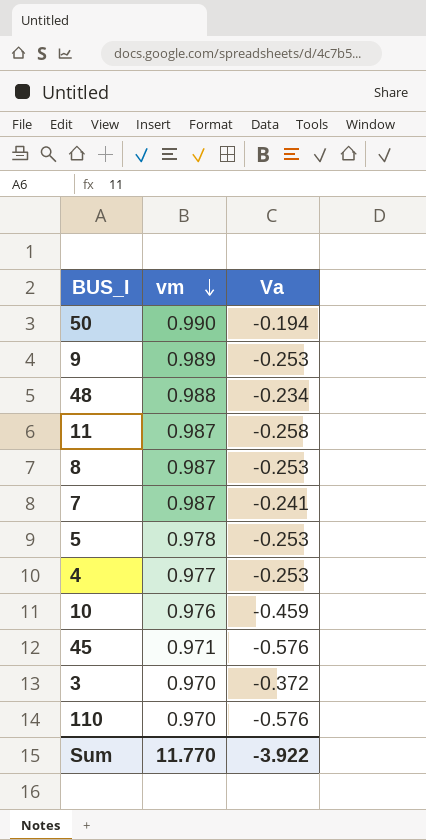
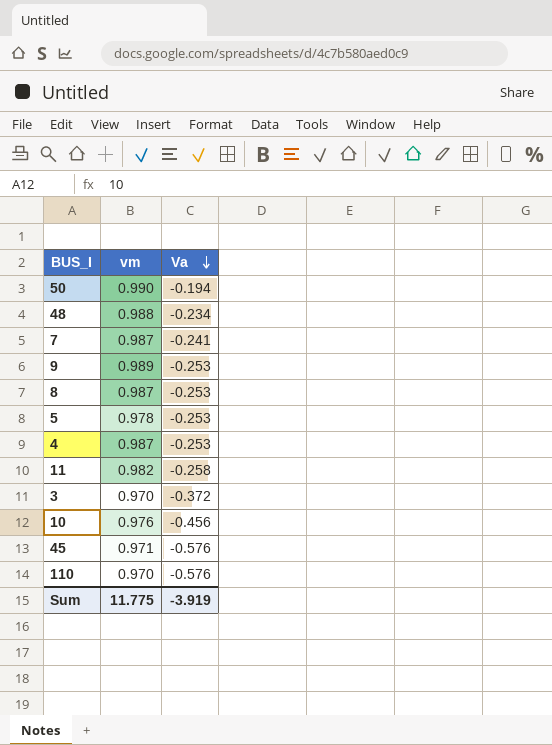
row order: vm descending -> Va descending
4 | vm: 0.977 -> 0.987
11 | vm: 0.987 -> 0.982
10 | Va: -0.459 -> -0.456
Sum | vm: 11.770 -> 11.775
Sum | Va: -3.922 -> -3.919

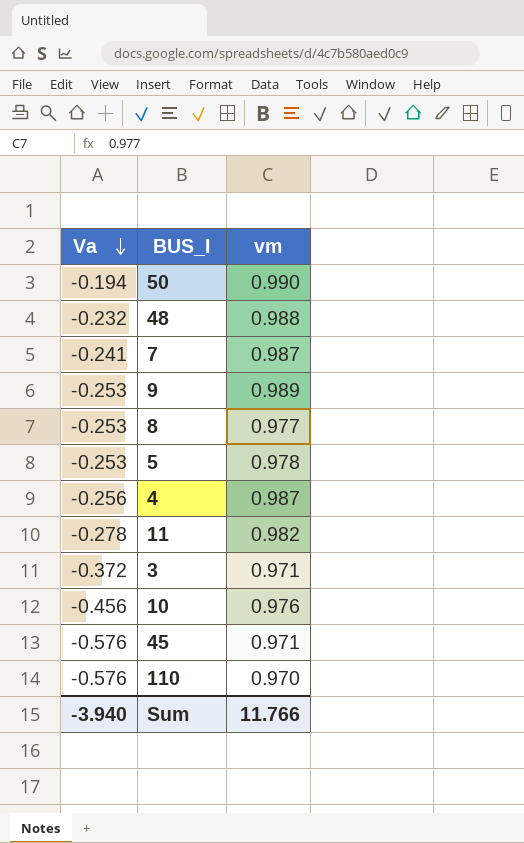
column Va | position: 3 -> 1
48 | Va: -0.234 -> -0.232
8 | vm: 0.987 -> 0.977
4 | Va: -0.253 -> -0.256
11 | Va: -0.258 -> -0.278
3 | vm: 0.970 -> 0.971
Sum | Va: -3.919 -> -3.940
Sum | vm: 11.775 -> 11.766

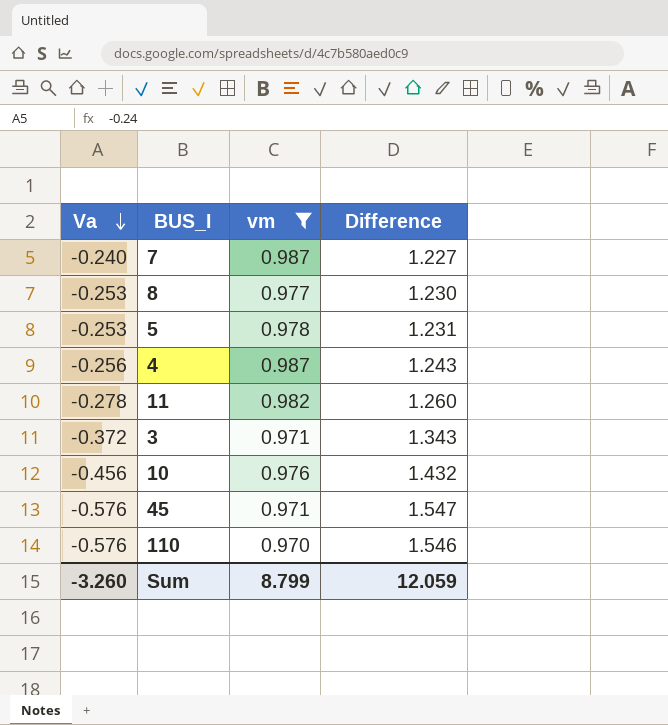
filter: none -> vm <= 0.987
column Difference | formula: none -> [vm] - [Va]
7 | Va: -0.241 -> -0.240
Sum | Va: -3.940 -> -3.260
Sum | vm: 11.766 -> 8.799

